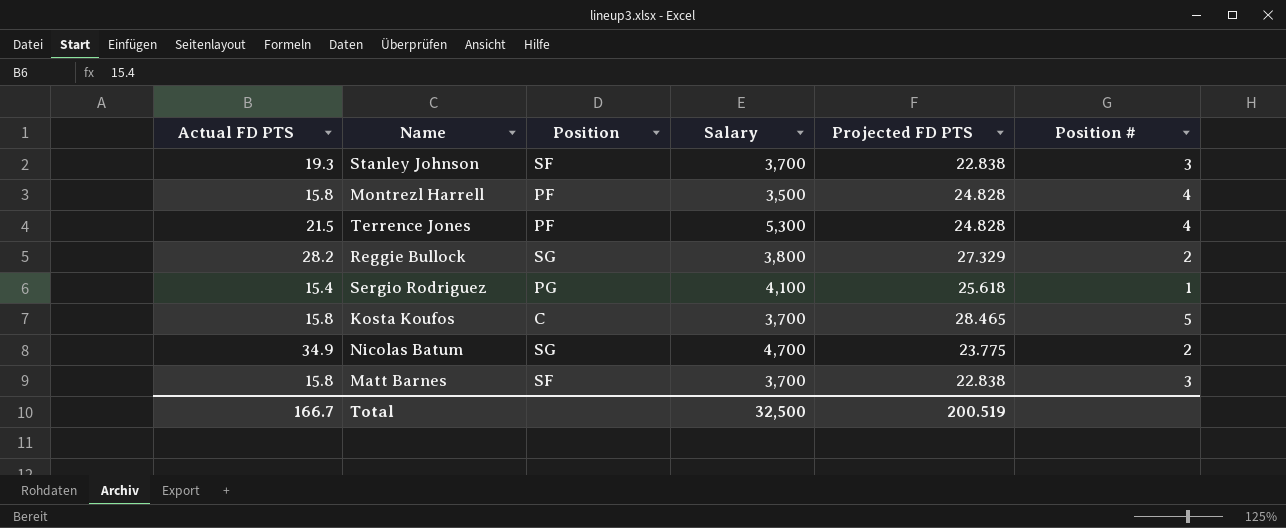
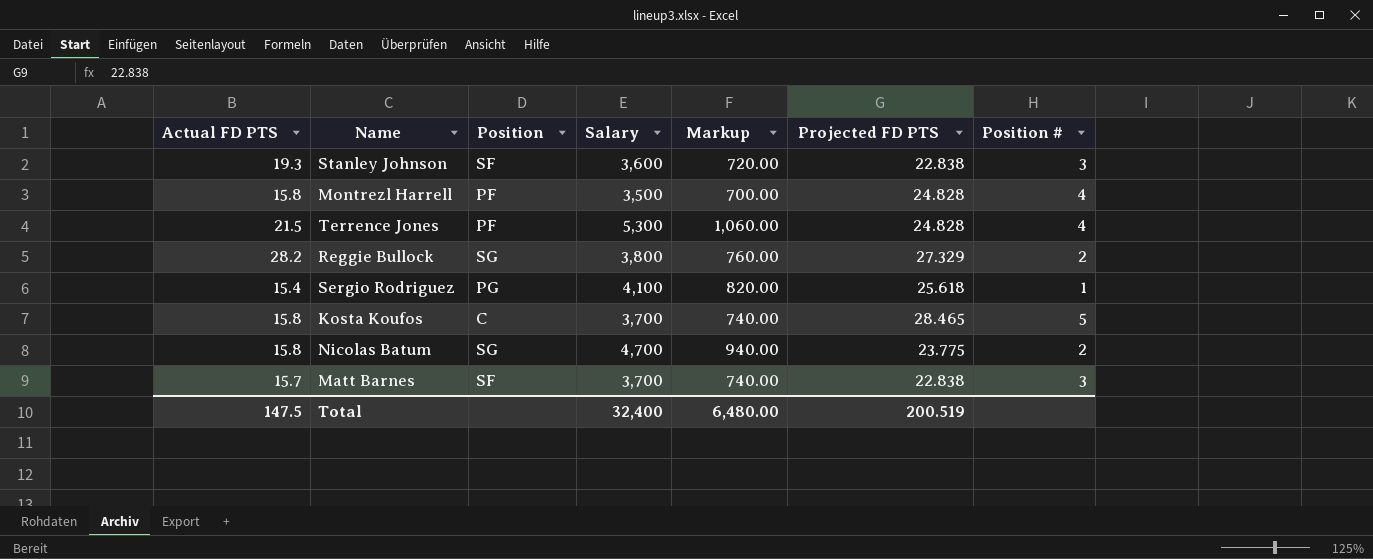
column Markup | formula: none -> [Salary] * 0.2
Stanley Johnson | Salary: 3,700 -> 3,600
Nicolas Batum | Actual FD PTS: 34.9 -> 15.8
Matt Barnes | Actual FD PTS: 15.8 -> 15.7
Total | Actual FD PTS: 166.7 -> 147.5
Total | Salary: 32,500 -> 32,400

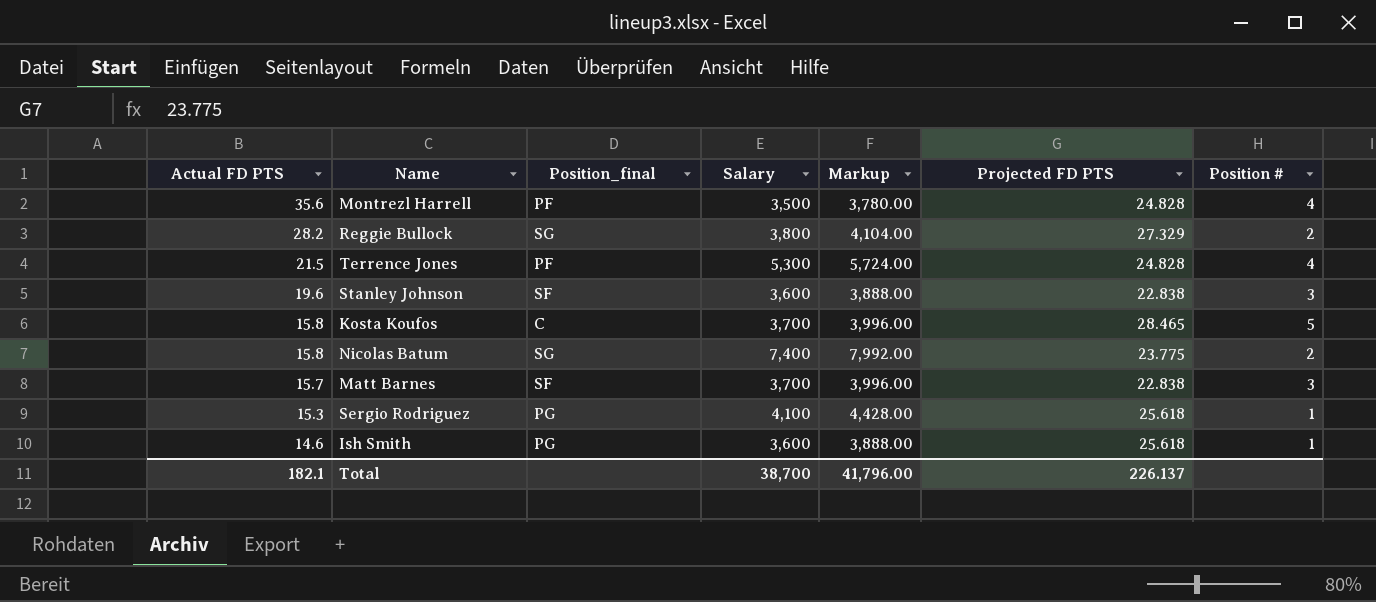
row order: none -> Actual FD PTS descending
column name: Position -> Position_final
column Markup | formula: [Salary] * 0.2 -> [Salary] * 1.08
Montrezl Harrell | Actual FD PTS: 15.8 -> 35.6
Stanley Johnson | Actual FD PTS: 19.3 -> 19.6
Nicolas Batum | Salary: 4,700 -> 7,400
Sergio Rodriguez | Actual FD PTS: 15.4 -> 15.3
row Ish Smith: none -> 14.6 | PG | 3,600 | 3,888.00 | 25.618 | 1
Total | Actual FD PTS: 147.5 -> 182.1
Total | Salary: 32,400 -> 38,700
Total | Markup: 6,480.00 -> 41,796.00
Total | Projected FD PTS: 200.519 -> 226.137

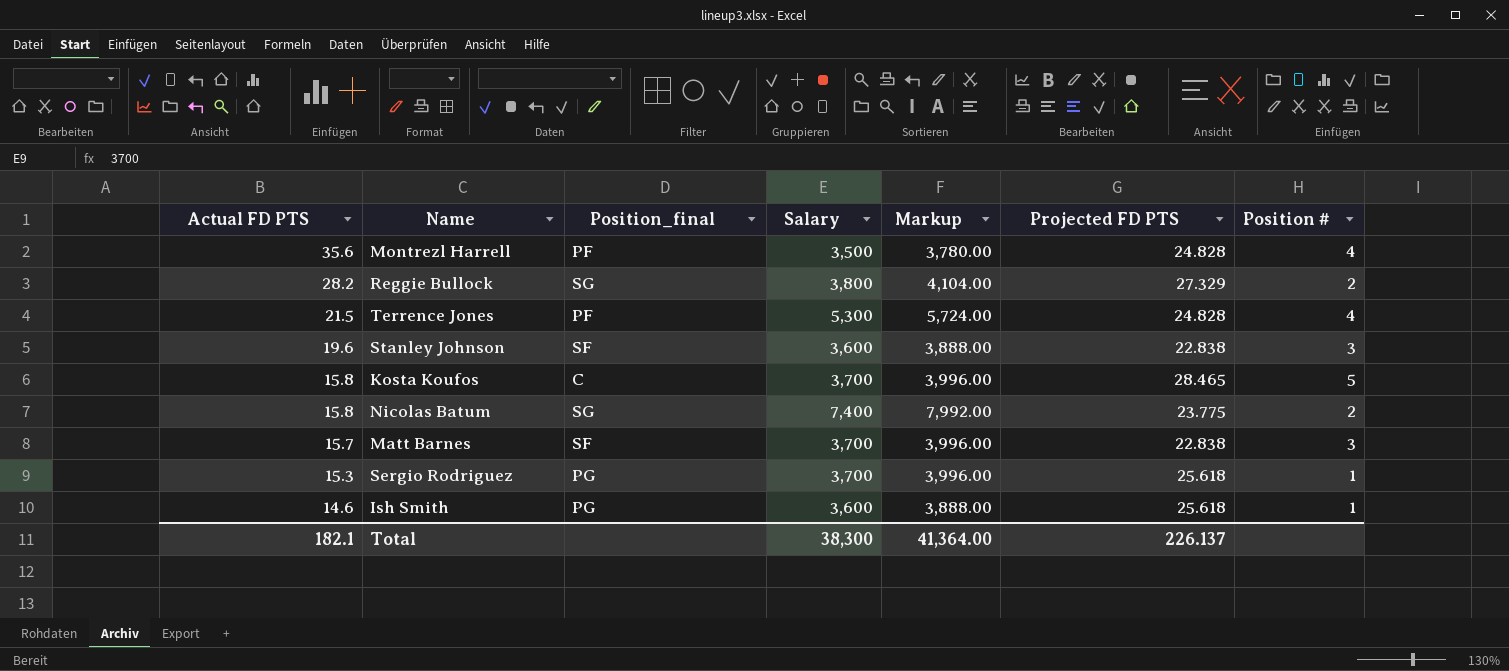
Sergio Rodriguez | Salary: 4,100 -> 3,700
Sergio Rodriguez | Markup: 4,428.00 -> 3,996.00
Total | Salary: 38,700 -> 38,300
Total | Markup: 41,796.00 -> 41,364.00

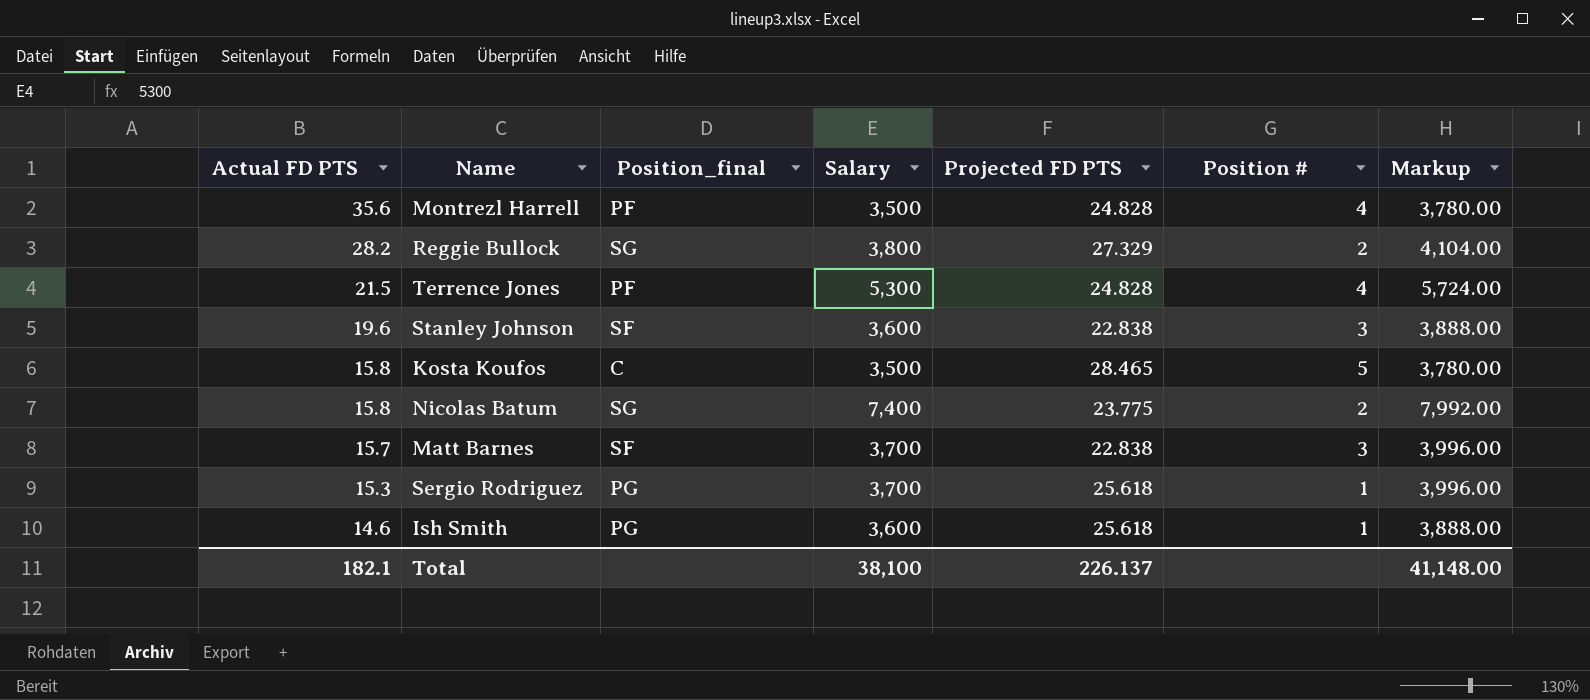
column Markup | position: 5 -> 7
Kosta Koufos | Salary: 3,700 -> 3,500
Kosta Koufos | Markup: 3,996.00 -> 3,780.00
Total | Salary: 38,300 -> 38,100
Total | Markup: 41,364.00 -> 41,148.00

